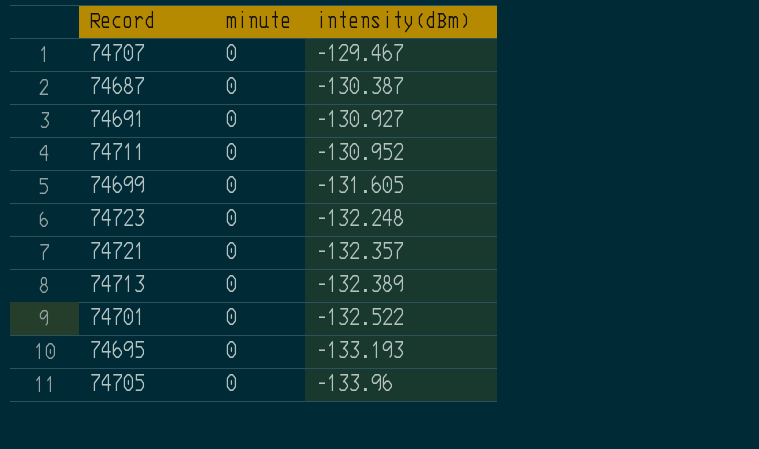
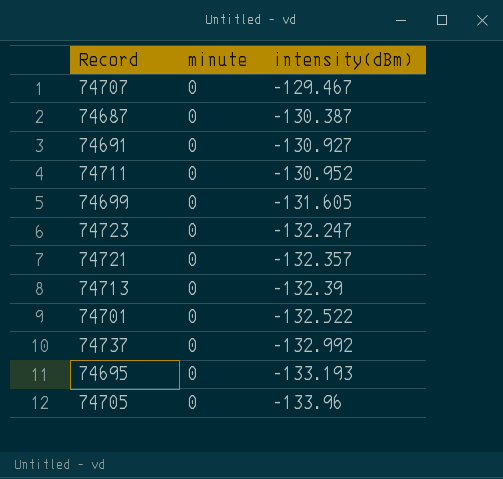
74723 | intensity(dBm): -132.248 -> -132.247
74713 | intensity(dBm): -132.389 -> -132.39
row 74737: none -> 0 | -132.992

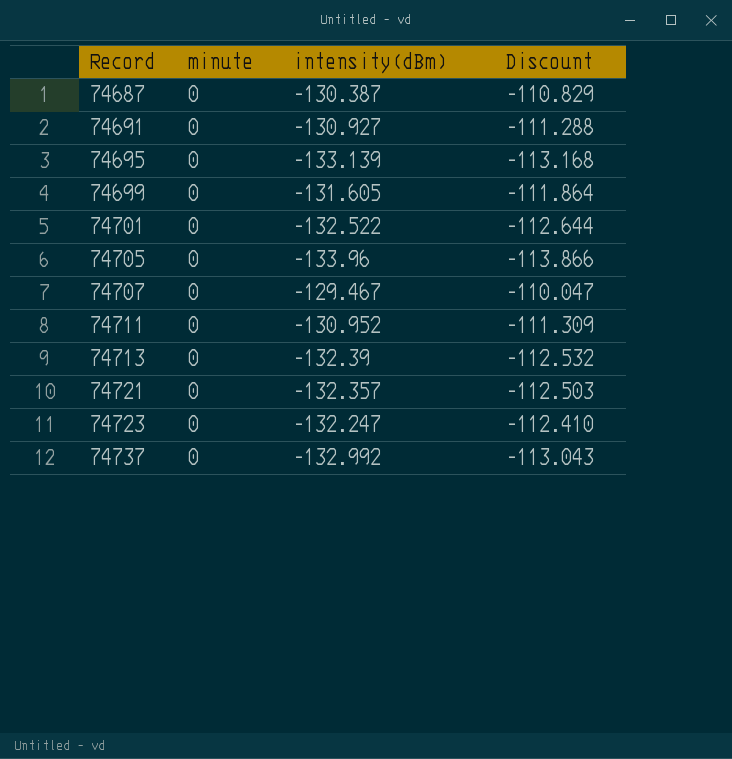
row order: intensity(dBm) descending -> Record ascending
column Discount | formula: none -> [intensity(dBm)] * 0.85
74695 | intensity(dBm): -133.193 -> -133.139

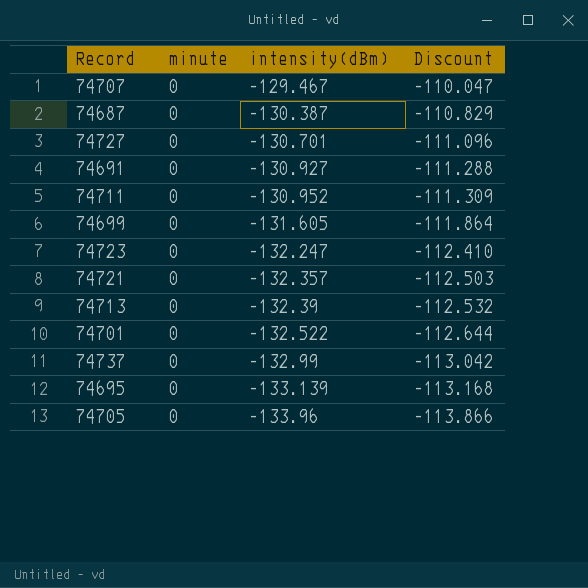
row order: Record ascending -> intensity(dBm) descending
row 74727: none -> 0 | -130.701 | -111.096
74737 | intensity(dBm): -132.992 -> -132.99
74737 | Discount: -113.043 -> -113.042

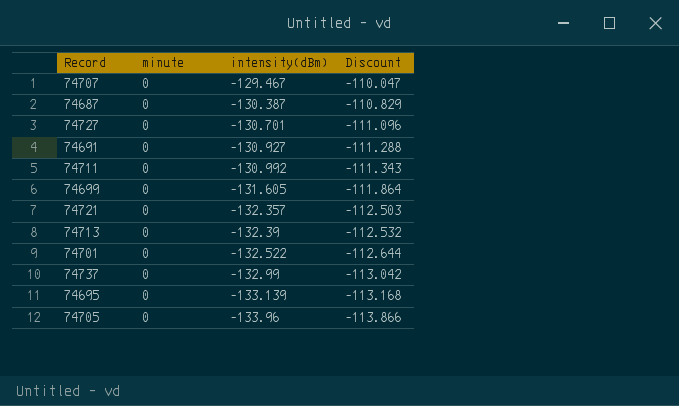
row 74723: 0 | -132.247 | -112.410 -> none
74711 | intensity(dBm): -130.952 -> -130.992
74711 | Discount: -111.309 -> -111.343

